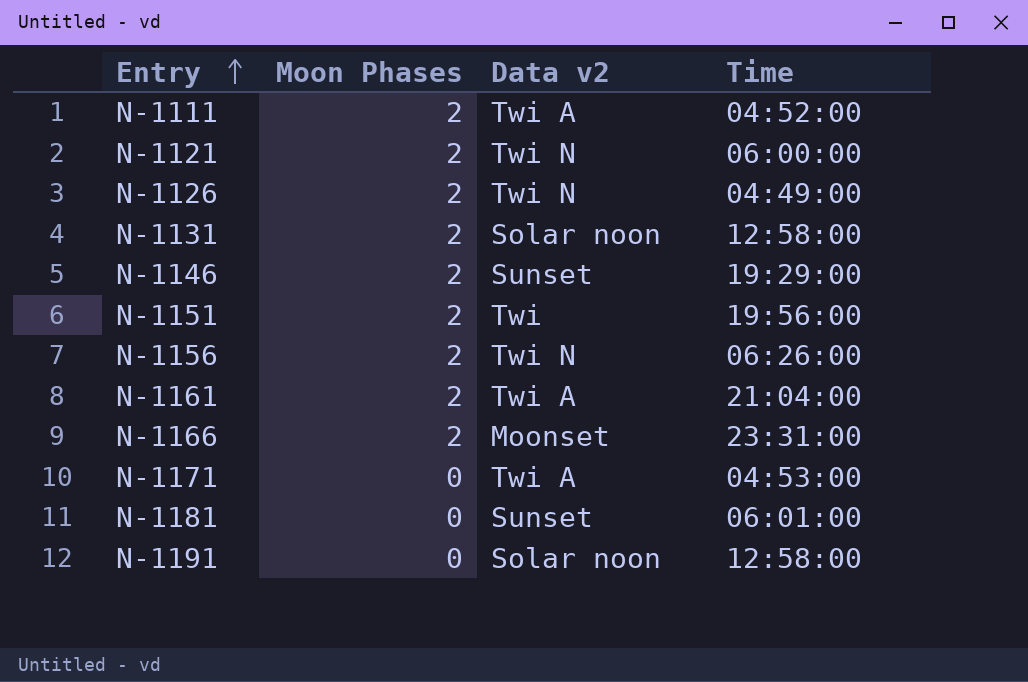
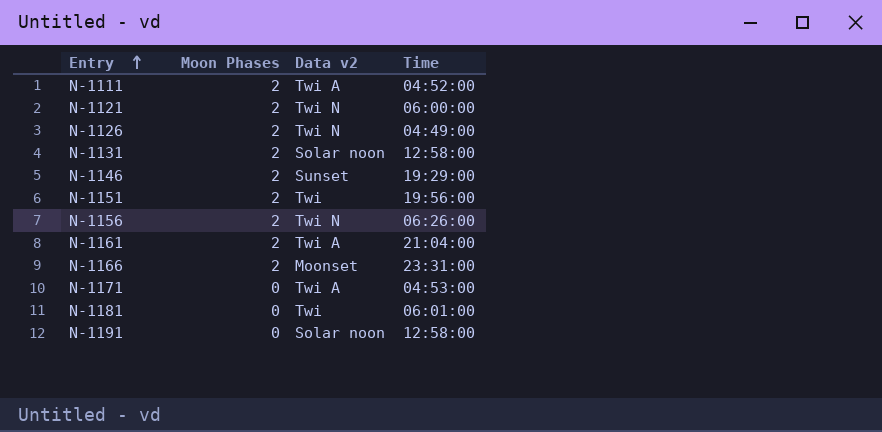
N-1181 | Data v2: Sunset -> Twi

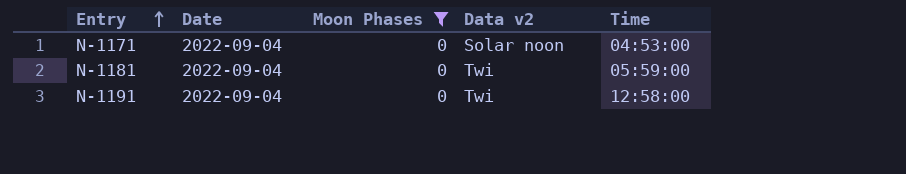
filter: none -> Moon Phases = 0
column Date | position: none -> 2
N-1171 | Data v2: Twi A -> Solar noon
N-1181 | Time: 06:01:00 -> 05:59:00
N-1191 | Data v2: Solar noon -> Twi

